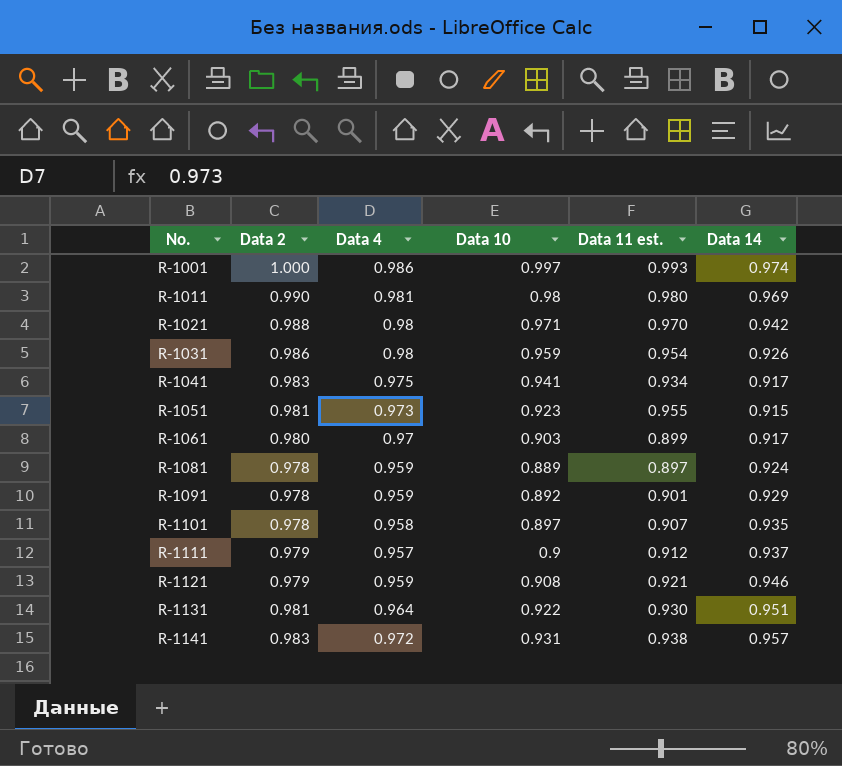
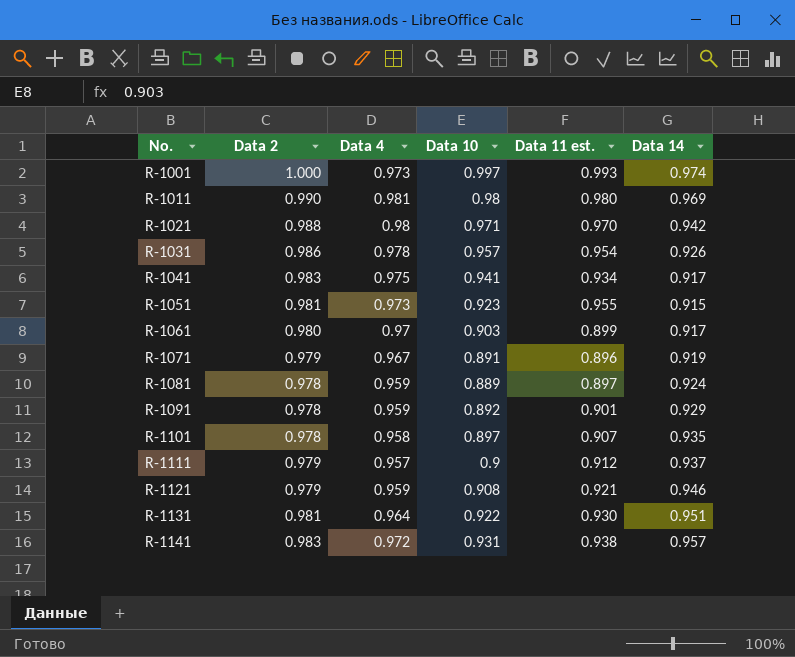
R-1001 | Data 4: 0.986 -> 0.973
R-1031 | Data 4: 0.98 -> 0.978
R-1031 | Data 10: 0.959 -> 0.957
row R-1071: none -> 0.979 | 0.967 | 0.891 | 0.896 | 0.919

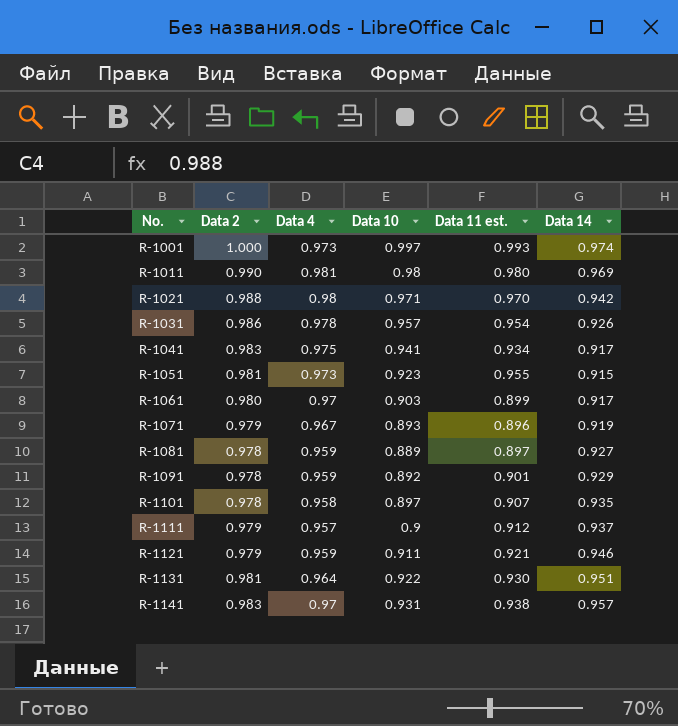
R-1071 | Data 10: 0.891 -> 0.893
R-1081 | Data 14: 0.924 -> 0.927
R-1121 | Data 10: 0.908 -> 0.911
R-1141 | Data 4: 0.972 -> 0.97

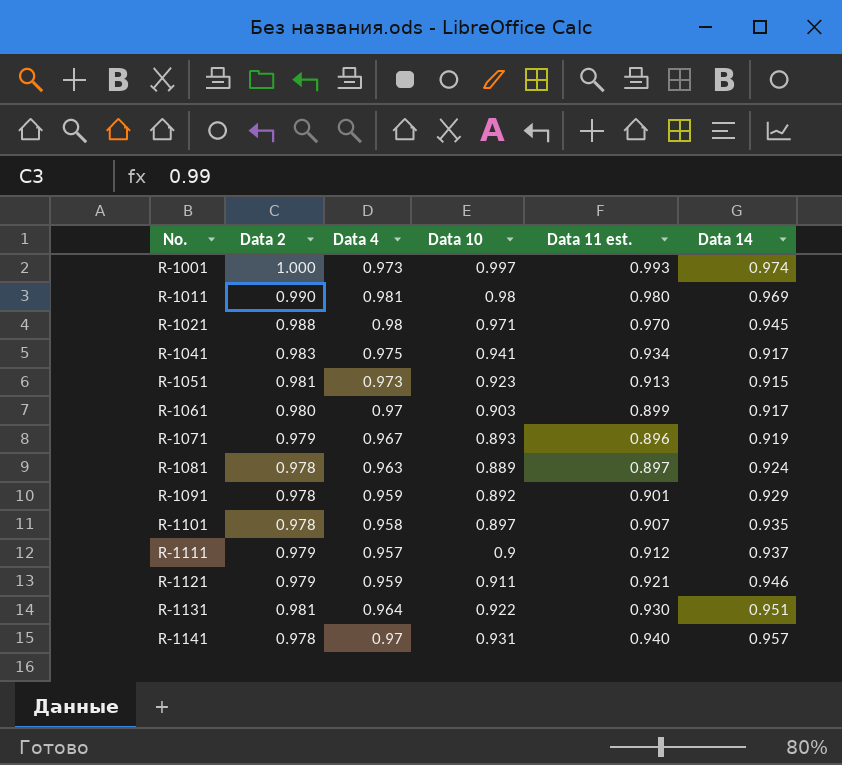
row R-1031: 0.986 | 0.978 | 0.957 | 0.954 | 0.926 -> none
R-1021 | Data 14: 0.942 -> 0.945
R-1051 | Data 11 est.: 0.955 -> 0.913
R-1081 | Data 4: 0.959 -> 0.963
R-1081 | Data 14: 0.927 -> 0.924
R-1141 | Data 2: 0.983 -> 0.978
R-1141 | Data 11 est.: 0.938 -> 0.940

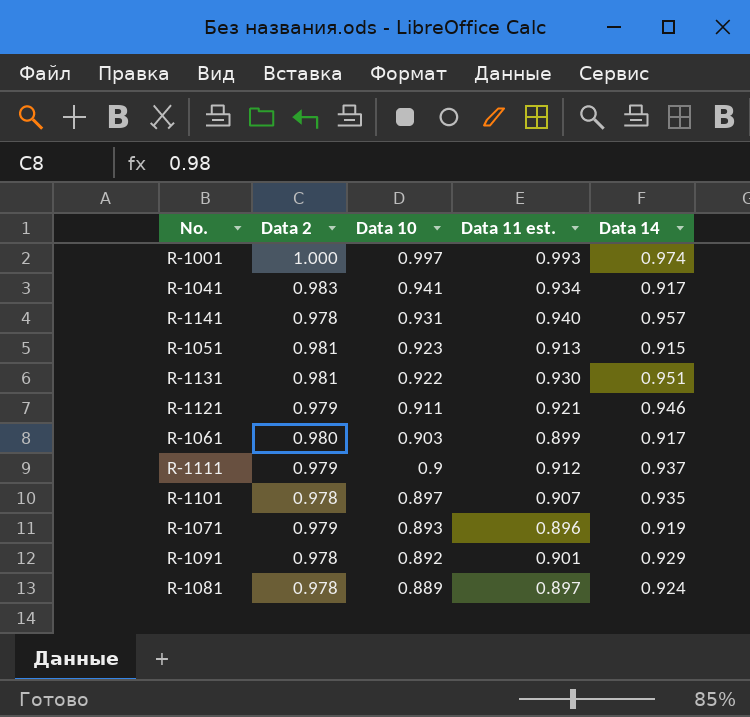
row order: No. ascending -> Data 10 descending
column Data 4 | position: 3 -> none
row R-1011: 0.990 | 0.981 | 0.98 | 0.980 | 0.969 -> none
row R-1021: 0.988 | 0.98 | 0.971 | 0.970 | 0.945 -> none

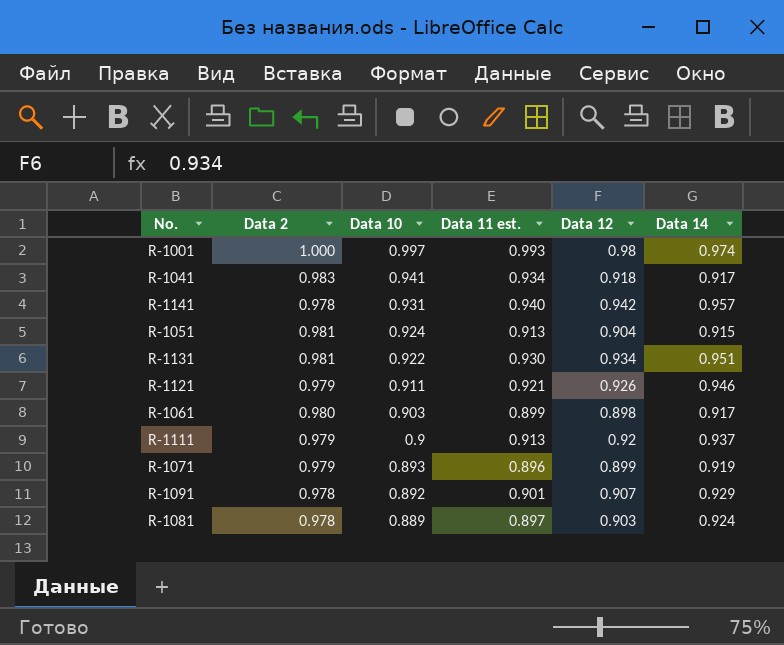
column Data 12 | position: none -> 5
row R-1101: 0.978 | 0.897 | 0.907 | 0.935 -> none
R-1051 | Data 10: 0.923 -> 0.924
R-1111 | Data 11 est.: 0.912 -> 0.913

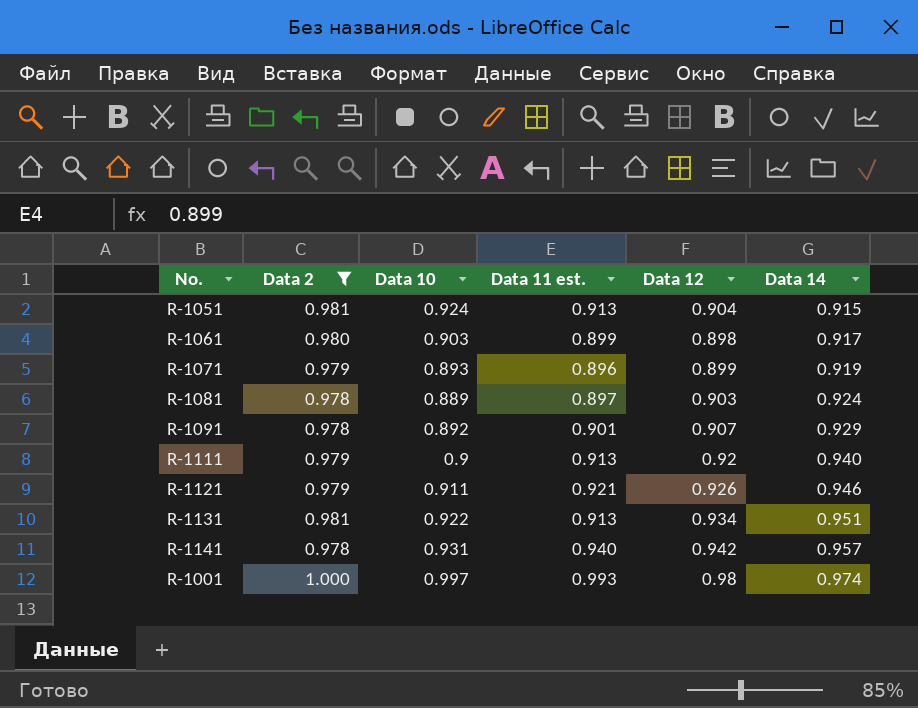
filter: none -> Data 2 != 0.983
row order: Data 10 descending -> Data 14 ascending
R-1111 | Data 14: 0.937 -> 0.940
R-1131 | Data 11 est.: 0.930 -> 0.913

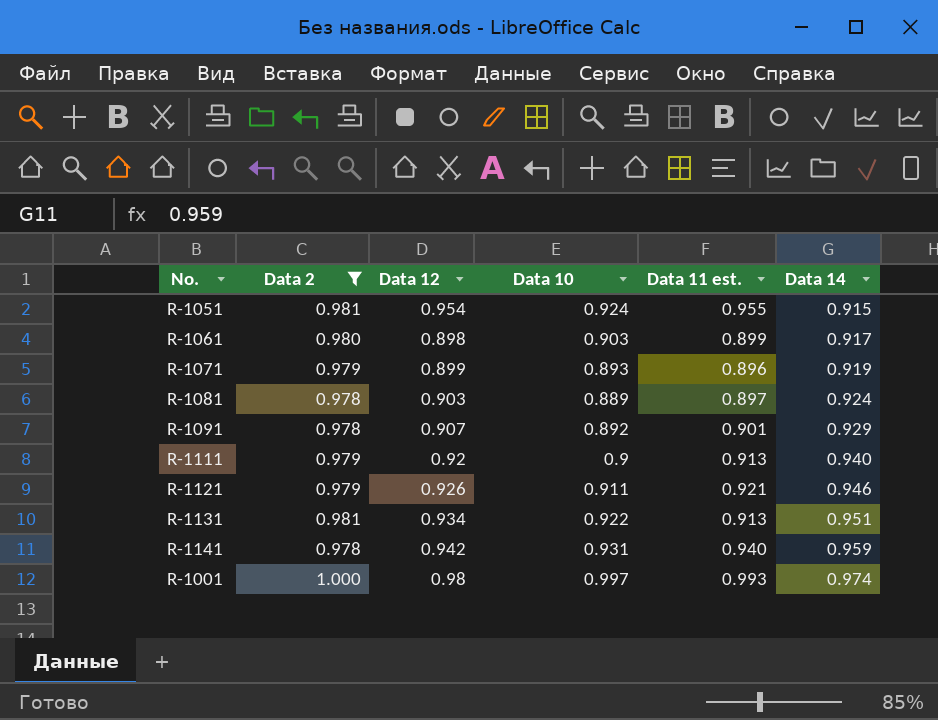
column Data 12 | position: 5 -> 3
R-1051 | Data 12: 0.904 -> 0.954
R-1051 | Data 11 est.: 0.913 -> 0.955
R-1141 | Data 14: 0.957 -> 0.959

